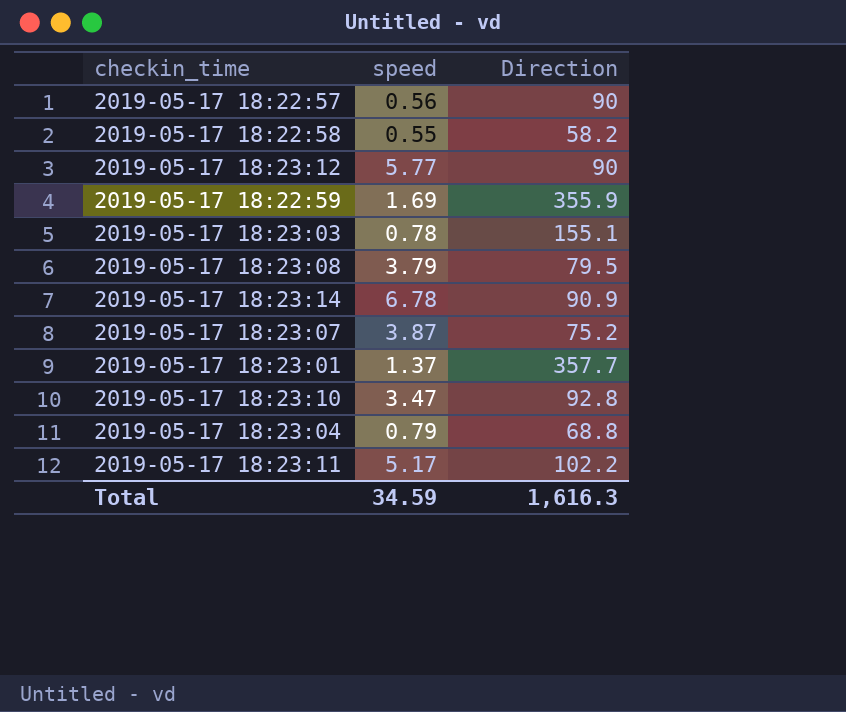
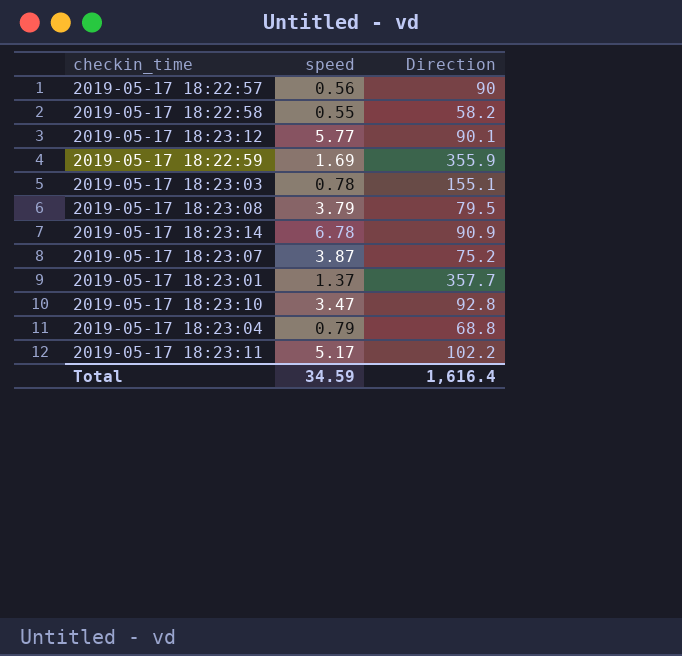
2019-05-17 18:23:12 | Direction: 90 -> 90.1
Total | Direction: 1,616.3 -> 1,616.4

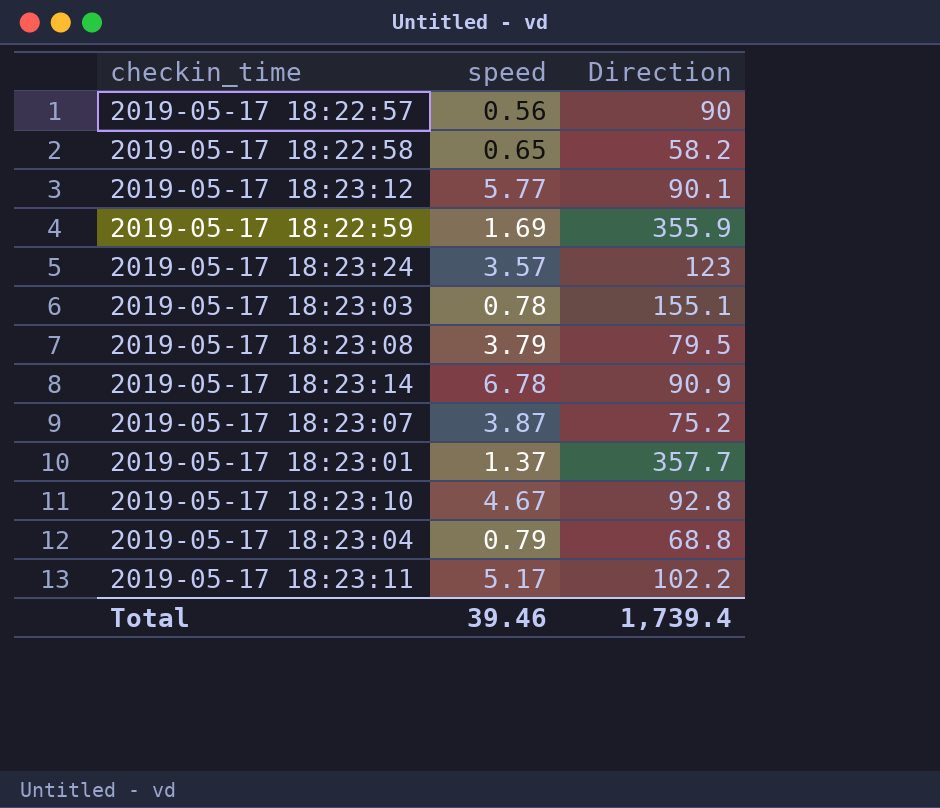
2019-05-17 18:22:58 | speed: 0.55 -> 0.65
row 2019-05-17 18:23:24: none -> 3.57 | 123
2019-05-17 18:23:10 | speed: 3.47 -> 4.67
Total | speed: 34.59 -> 39.46
Total | Direction: 1,616.4 -> 1,739.4

